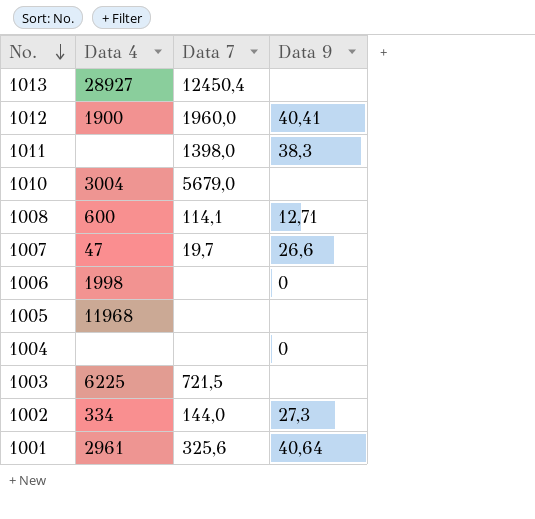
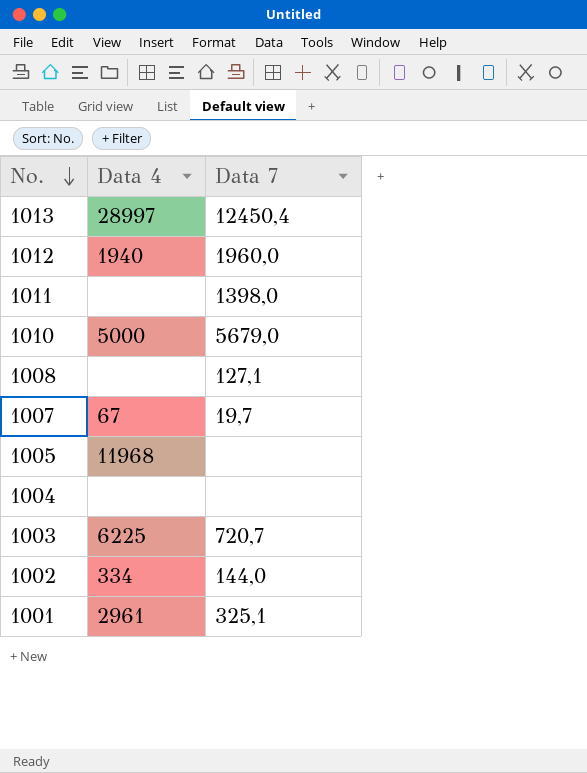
column Data 9 | position: 4 -> none
row 1006: 1998 | none | 0 -> none
1013 | Data 4: 28927 -> 28997
1012 | Data 4: 1900 -> 1940
1010 | Data 4: 3004 -> 5000
1008 | Data 4: 600 -> none
1008 | Data 7: 114,1 -> 127,1
1007 | Data 4: 47 -> 67
1003 | Data 7: 721,5 -> 720,7
1001 | Data 7: 325,6 -> 325,1

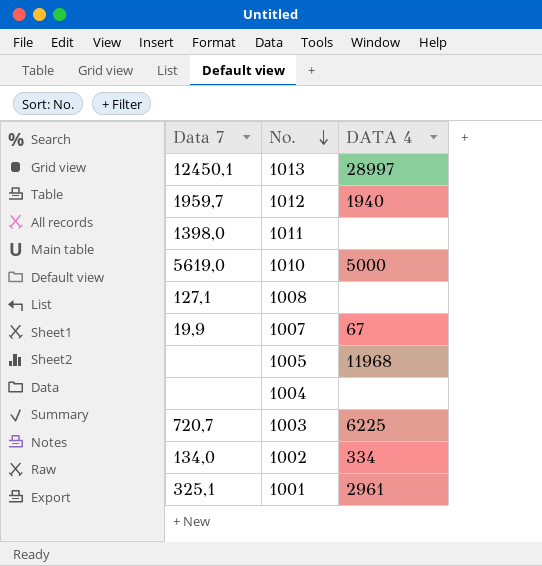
column Data 7 | position: 3 -> 1
column name: Data 4 -> DATA 4
1013 | Data 7: 12450,4 -> 12450,1
1012 | Data 7: 1960,0 -> 1959,7
1010 | Data 7: 5679,0 -> 5619,0
1007 | Data 7: 19,7 -> 19,9
1002 | Data 7: 144,0 -> 134,0

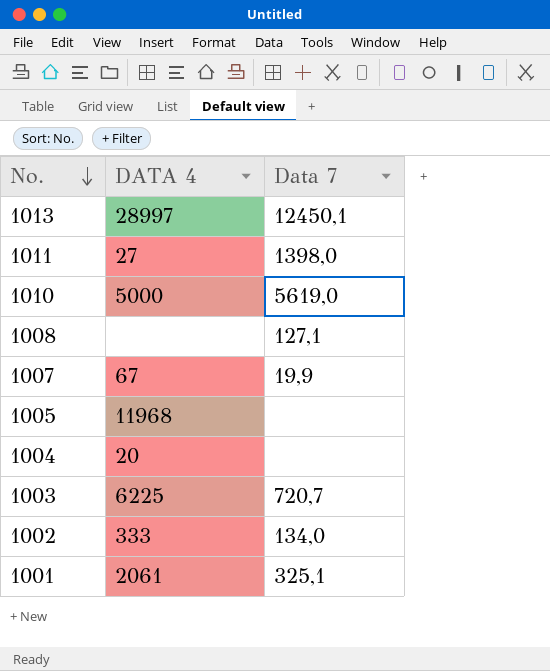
column Data 7 | position: 1 -> 3
row 1012: 1959,7 | 1940 -> none
1011 | DATA 4: none -> 27
1004 | DATA 4: none -> 20
1002 | DATA 4: 334 -> 333
1001 | DATA 4: 2961 -> 2061

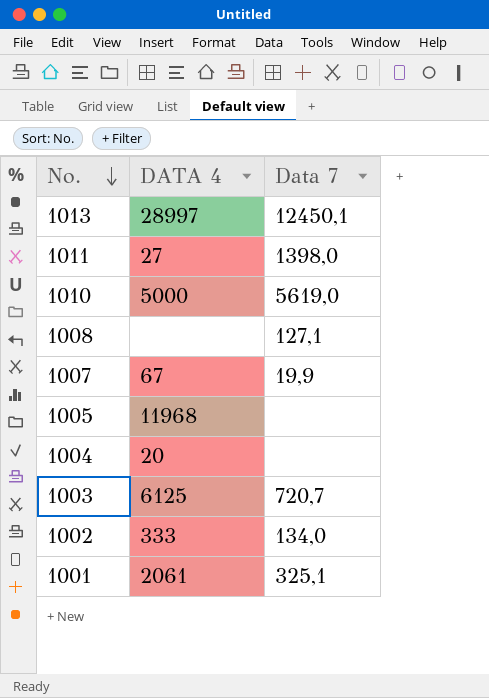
1003 | DATA 4: 6225 -> 6125

